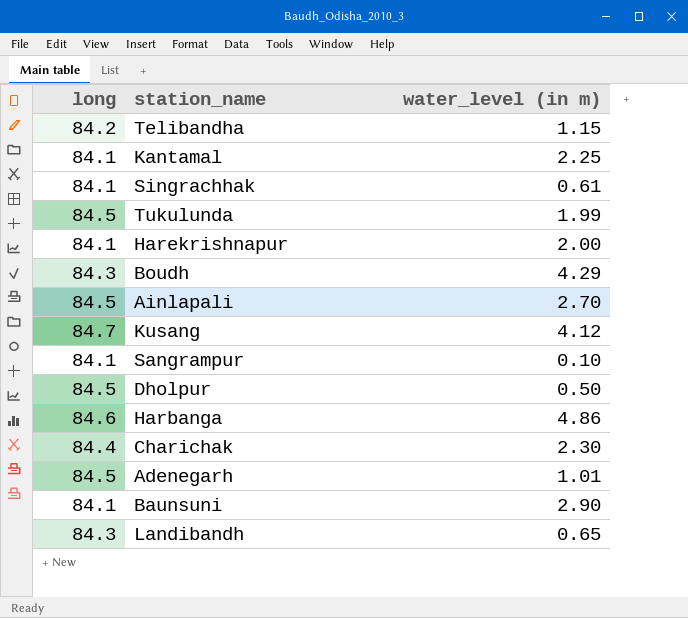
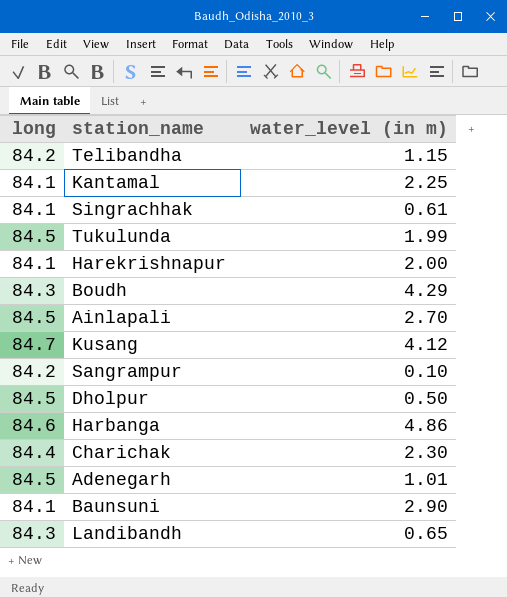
Sangrampur | long: 84.1 -> 84.2

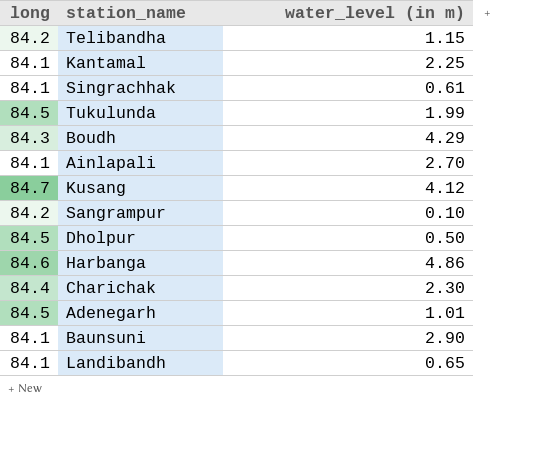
row Harekrishnapur: 84.1 | 2.00 -> none
Ainlapali | long: 84.5 -> 84.1
Landibandh | long: 84.3 -> 84.1

